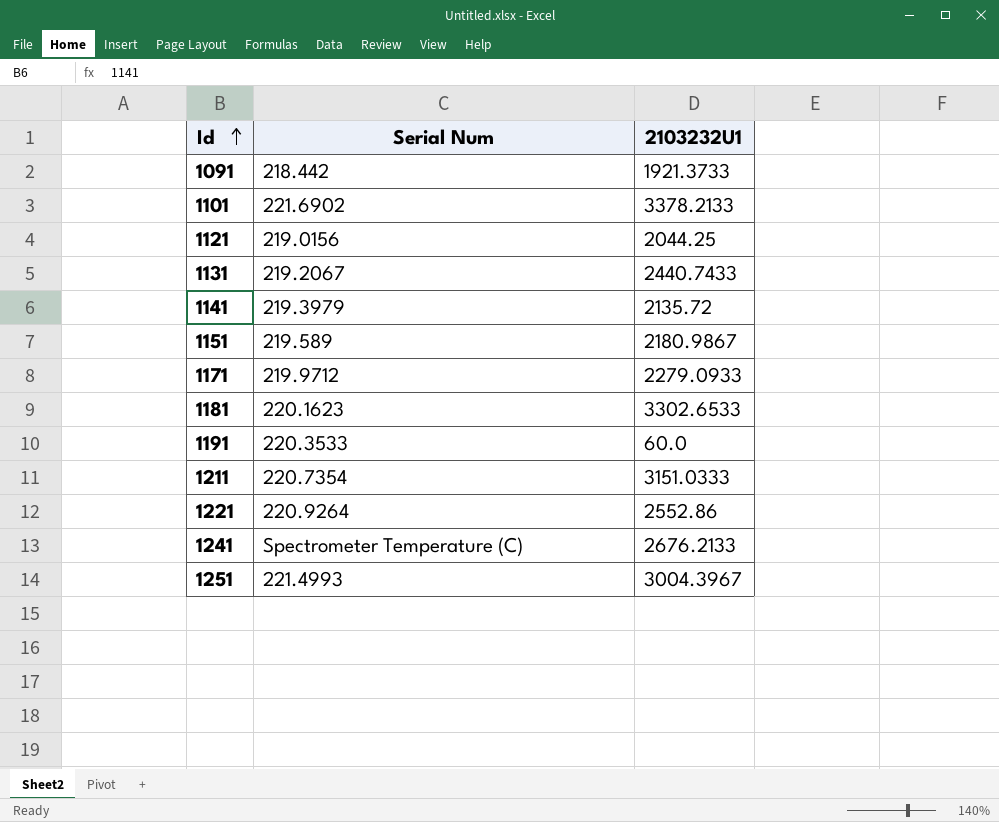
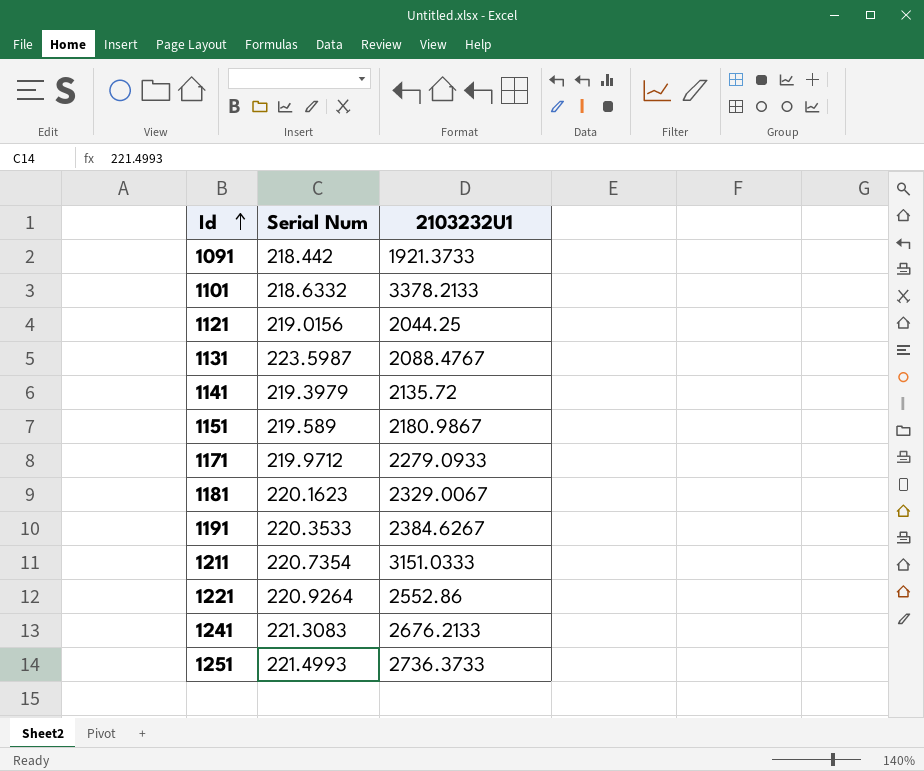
1101 | Serial Num: 221.6902 -> 218.6332
1131 | Serial Num: 219.2067 -> 223.5987
1131 | 2103232U1: 2440.7433 -> 2088.4767
1181 | 2103232U1: 3302.6533 -> 2329.0067
1191 | 2103232U1: 60.0 -> 2384.6267
1241 | Serial Num: Spectrometer Temperature (C) -> 221.3083
1251 | 2103232U1: 3004.3967 -> 2736.3733

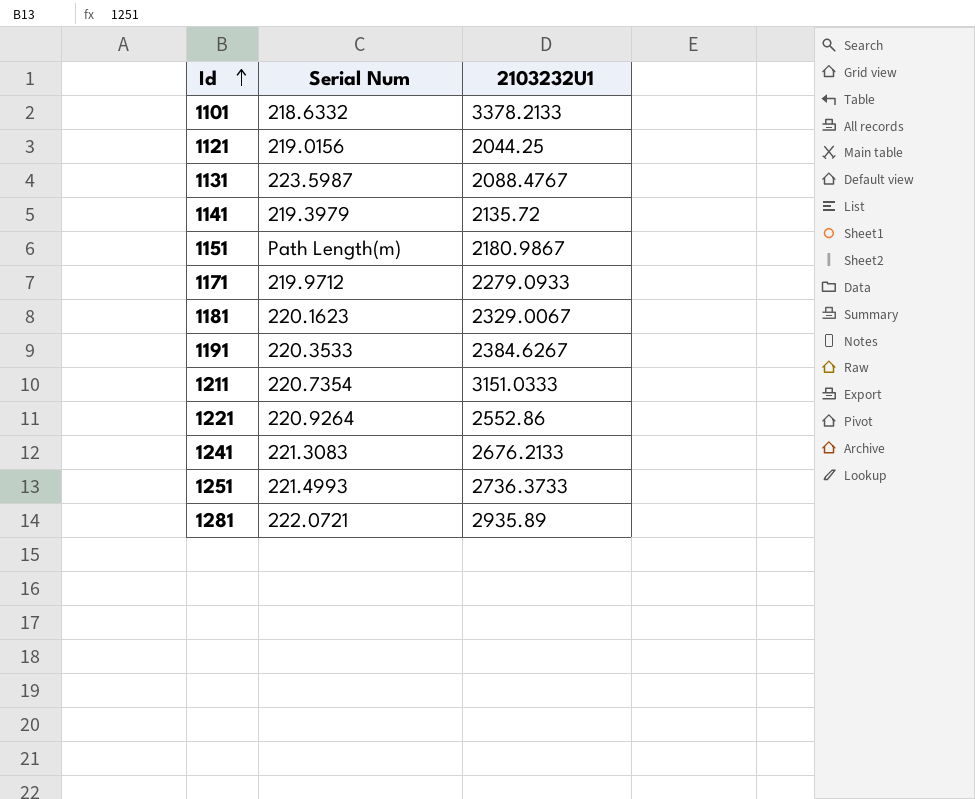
row 1091: 218.442 | 1921.3733 -> none
1151 | Serial Num: 219.589 -> Path Length(m)
row 1281: none -> 222.0721 | 2935.89

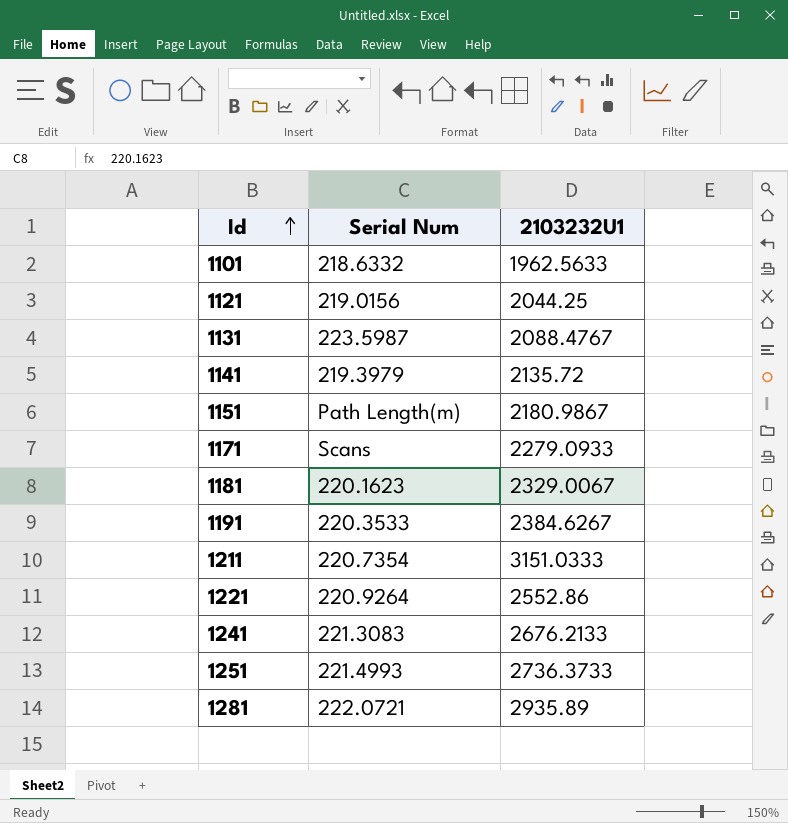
1101 | 2103232U1: 3378.2133 -> 1962.5633
1171 | Serial Num: 219.9712 -> Scans

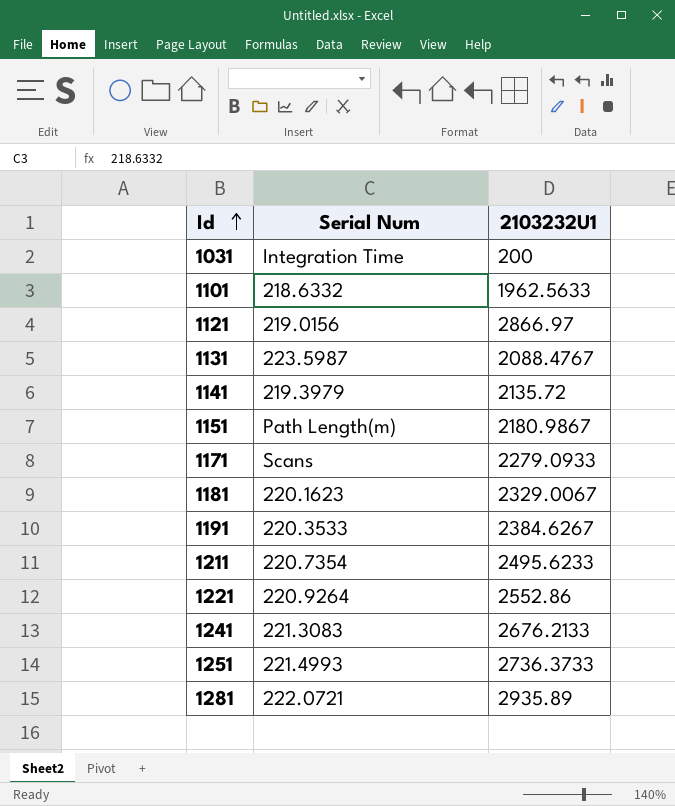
row 1031: none -> Integration Time | 200
1121 | 2103232U1: 2044.25 -> 2866.97
1211 | 2103232U1: 3151.0333 -> 2495.6233

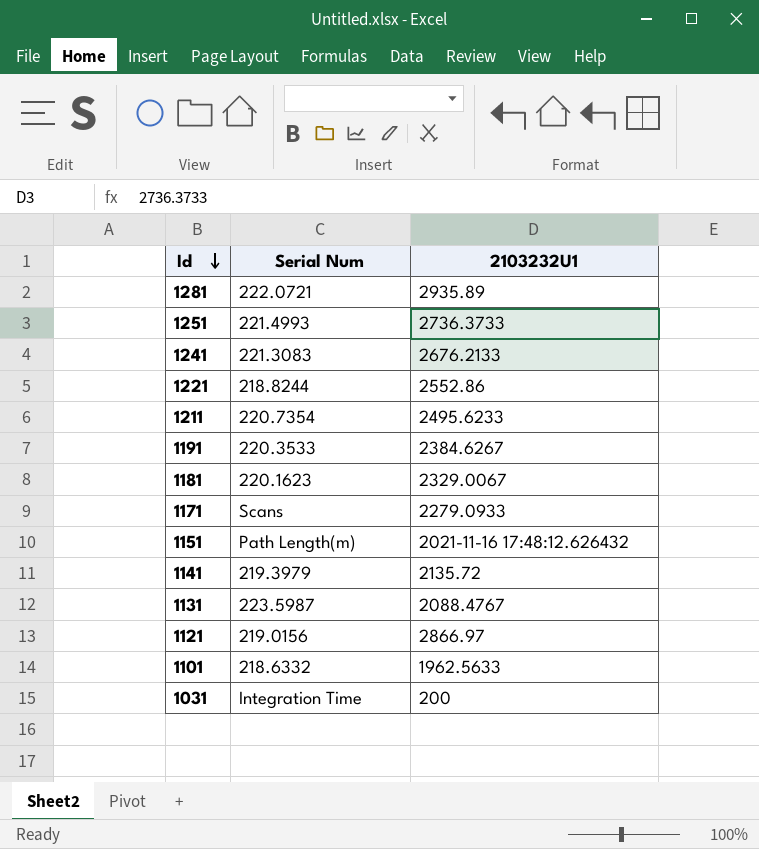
row order: Id ascending -> Id descending
1221 | Serial Num: 220.9264 -> 218.8244
1151 | 2103232U1: 2180.9867 -> 2021-11-16 17:48:12.626432

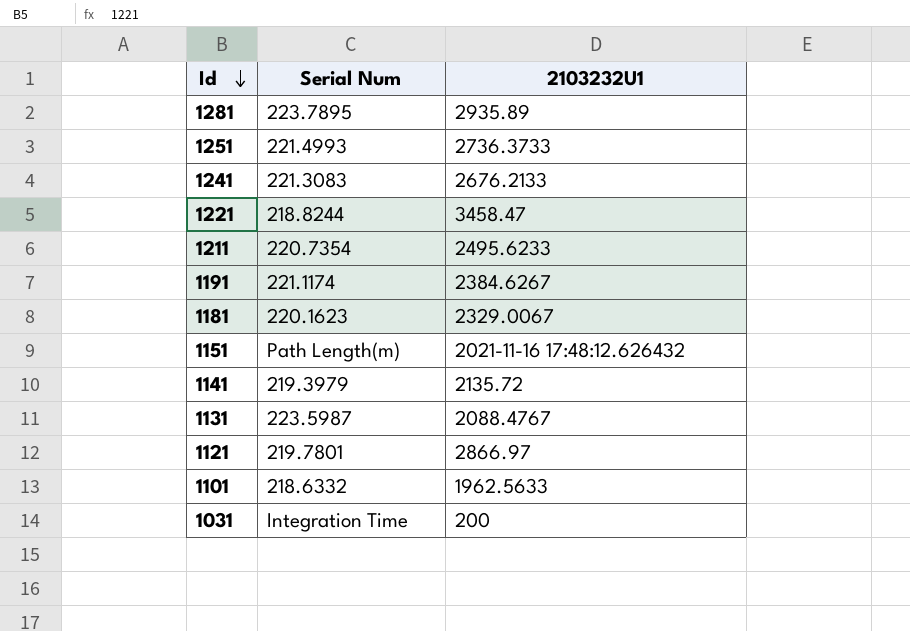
row 1171: Scans | 2279.0933 -> none
1281 | Serial Num: 222.0721 -> 223.7895
1221 | 2103232U1: 2552.86 -> 3458.47
1191 | Serial Num: 220.3533 -> 221.1174
1121 | Serial Num: 219.0156 -> 219.7801

